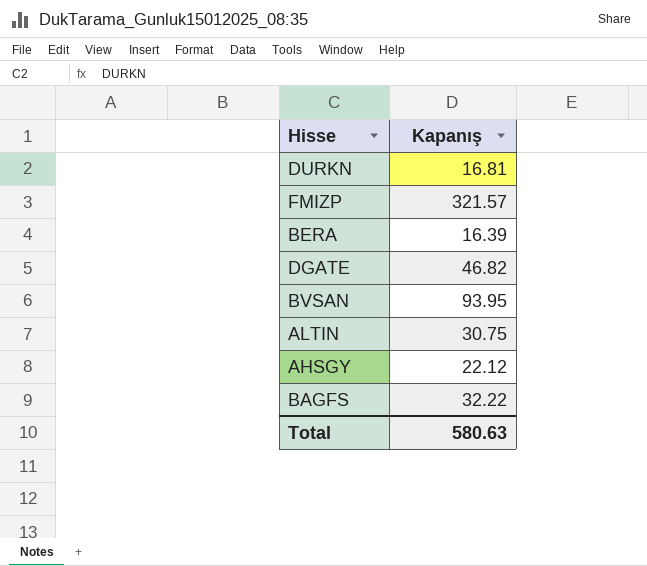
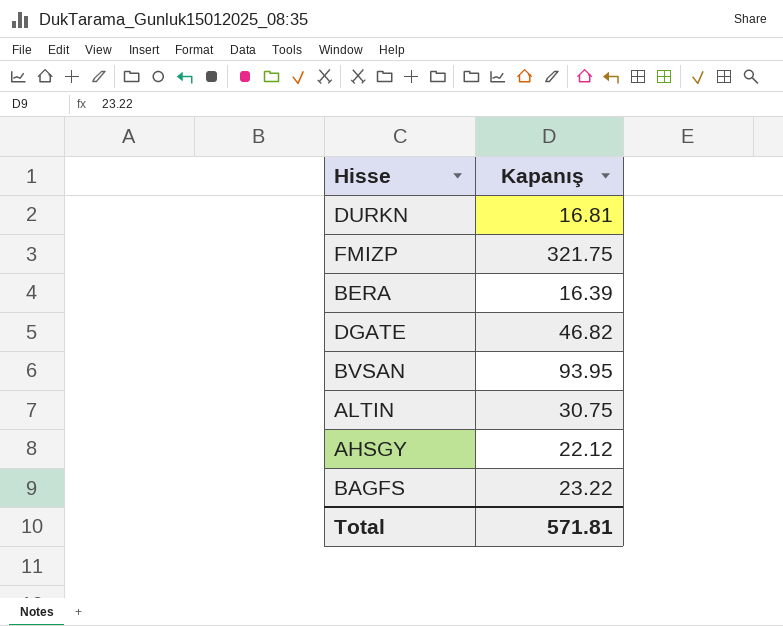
FMIZP | Kapanış: 321.57 -> 321.75
BAGFS | Kapanış: 32.22 -> 23.22
Total | Kapanış: 580.63 -> 571.81

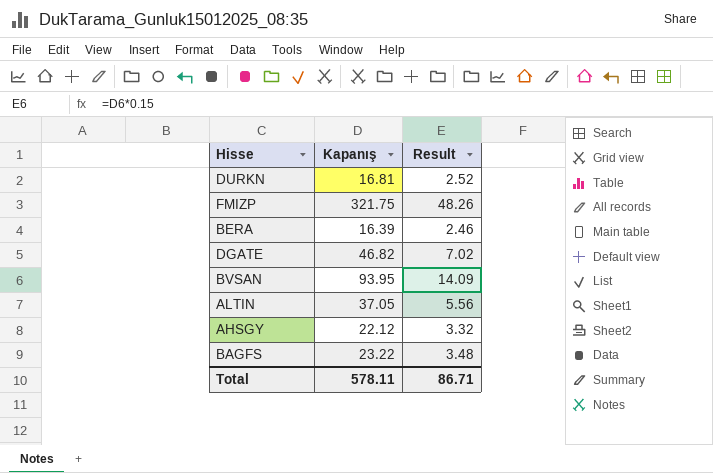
column Result | formula: none -> [Kapanış] * 0.15
ALTIN | Kapanış: 30.75 -> 37.05
Total | Kapanış: 571.81 -> 578.11

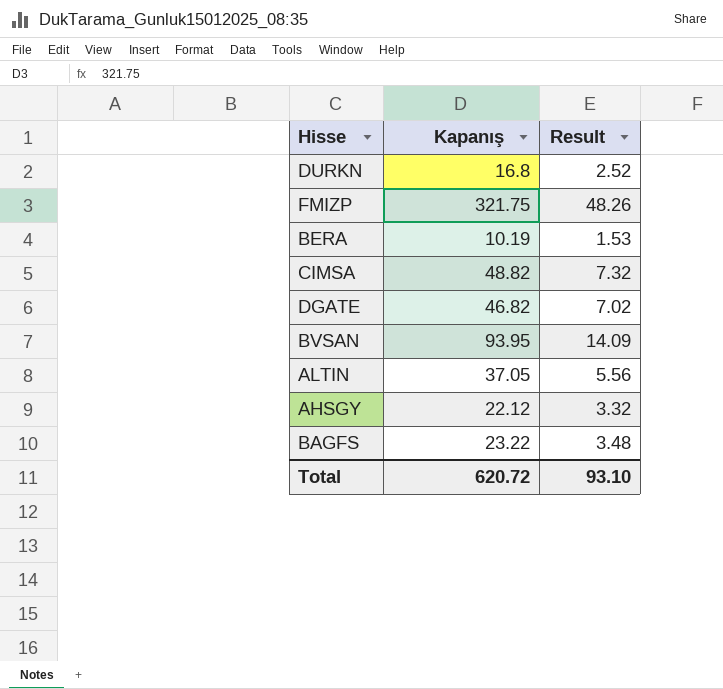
DURKN | Kapanış: 16.81 -> 16.8
BERA | Kapanış: 16.39 -> 10.19
BERA | Result: 2.46 -> 1.53
row CIMSA: none -> 48.82 | 7.32
Total | Kapanış: 578.11 -> 620.72
Total | Result: 86.71 -> 93.10

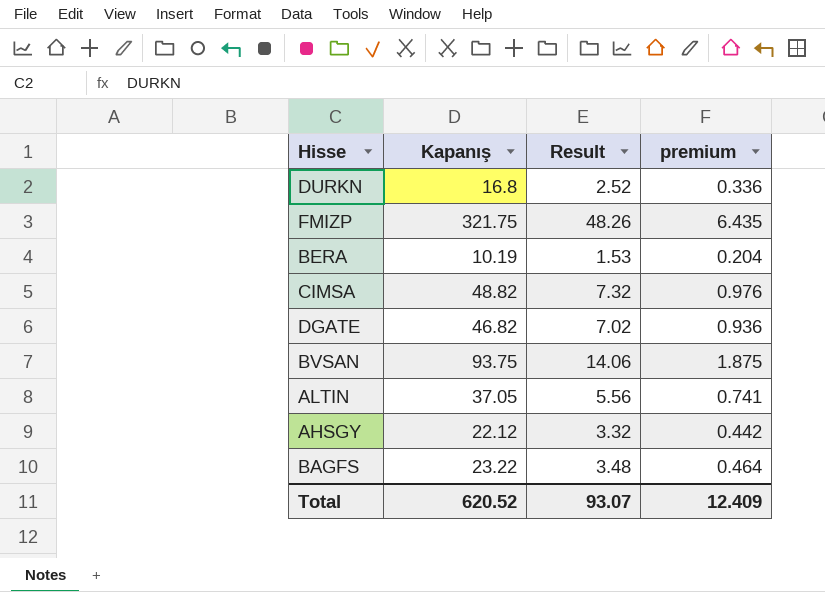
column premium | formula: none -> [Kapanış] * 0.02
BVSAN | Kapanış: 93.95 -> 93.75
BVSAN | Result: 14.09 -> 14.06
Total | Kapanış: 620.72 -> 620.52
Total | Result: 93.10 -> 93.07

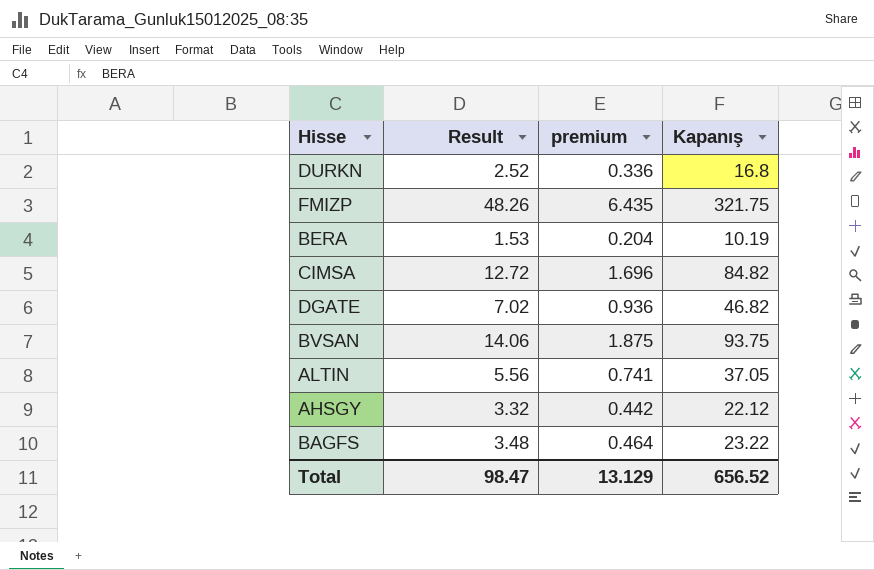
column Kapanış | position: 2 -> 4
CIMSA | Result: 7.32 -> 12.72
CIMSA | premium: 0.976 -> 1.696
CIMSA | Kapanış: 48.82 -> 84.82
Total | Result: 93.07 -> 98.47
Total | premium: 12.409 -> 13.129
Total | Kapanış: 620.52 -> 656.52

